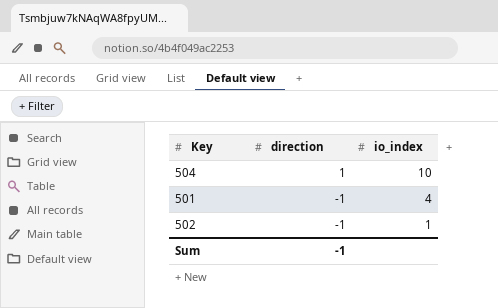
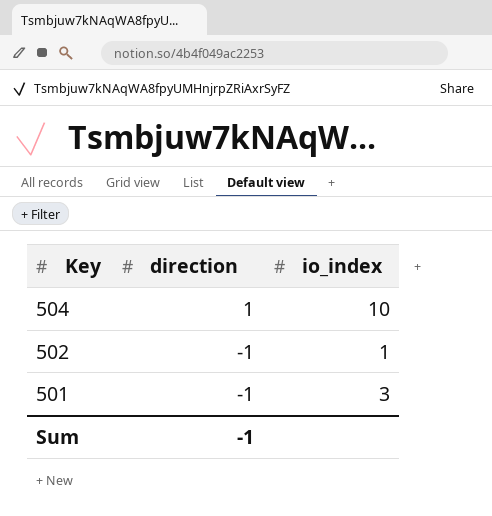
row order: direction descending -> Key descending
501 | io_index: 4 -> 3

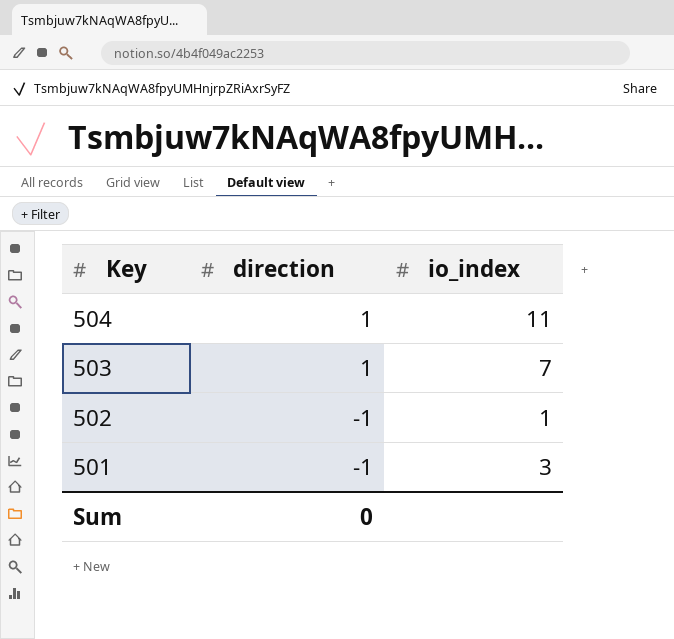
504 | io_index: 10 -> 11
row 503: none -> 1 | 7
Sum | direction: -1 -> 0

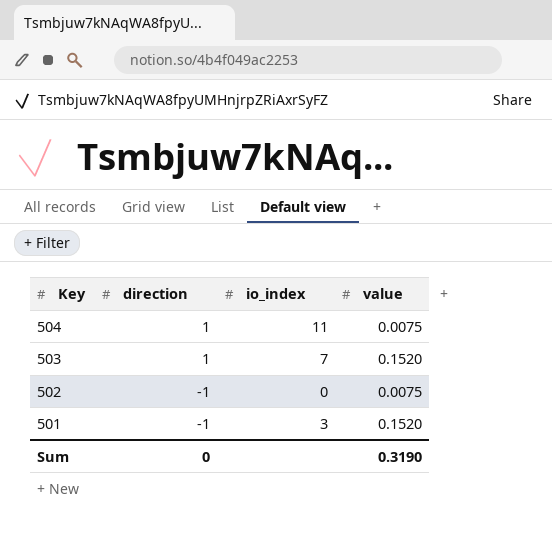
column value | position: none -> 4
502 | io_index: 1 -> 0

